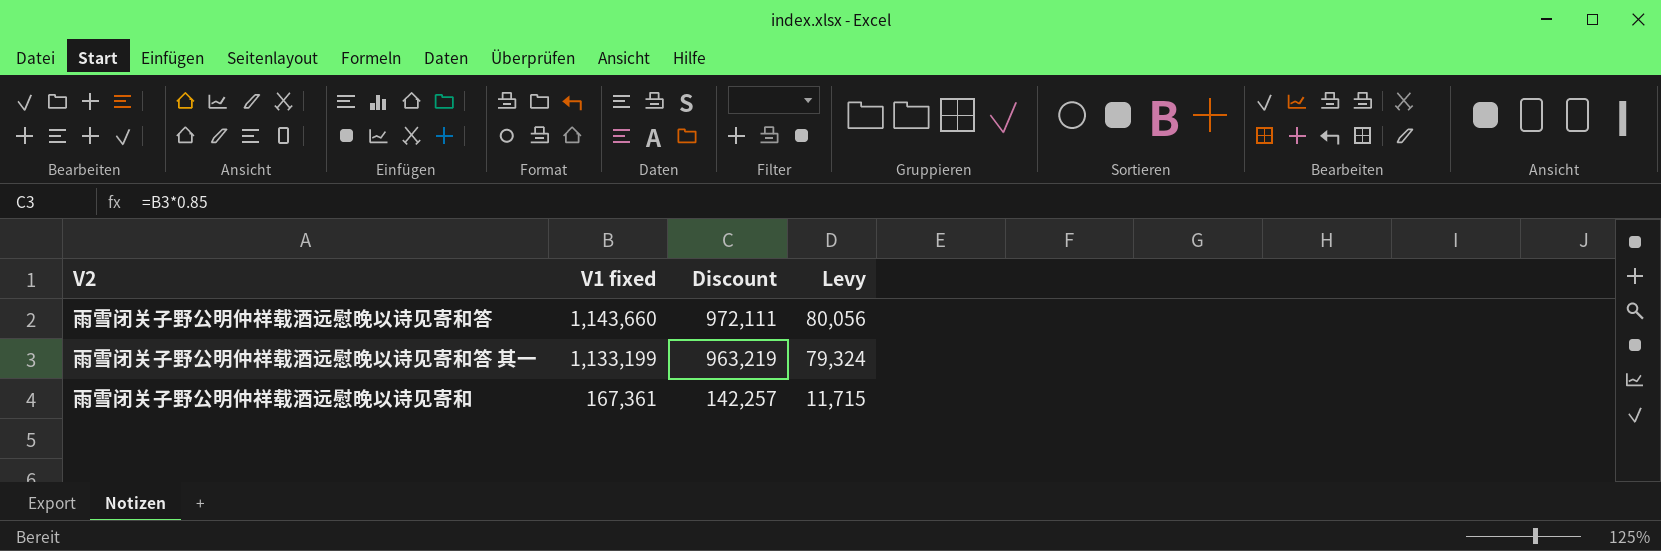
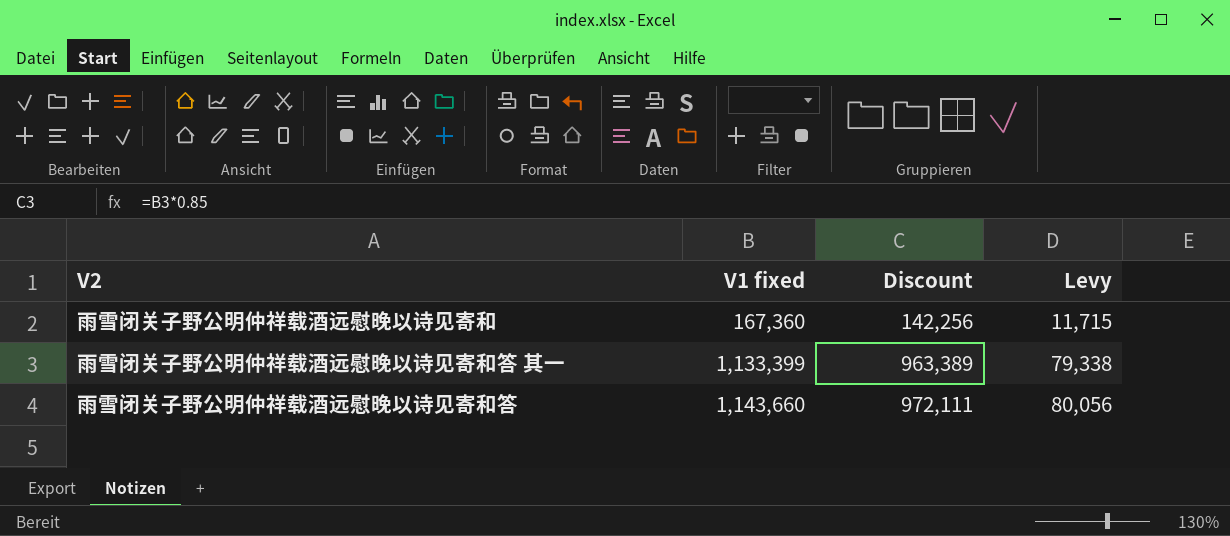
row order: V1 fixed descending -> V1 fixed ascending
雨雪闭关子野公明仲祥载酒远慰晚以诗见寄和 | V1 fixed: 167,361 -> 167,360
雨雪闭关子野公明仲祥载酒远慰晚以诗见寄和 | Discount: 142,257 -> 142,256
雨雪闭关子野公明仲祥载酒远慰晚以诗见寄和答 其一 | V1 fixed: 1,133,199 -> 1,133,399
雨雪闭关子野公明仲祥载酒远慰晚以诗见寄和答 其一 | Discount: 963,219 -> 963,389
雨雪闭关子野公明仲祥载酒远慰晚以诗见寄和答 其一 | Levy: 79,324 -> 79,338

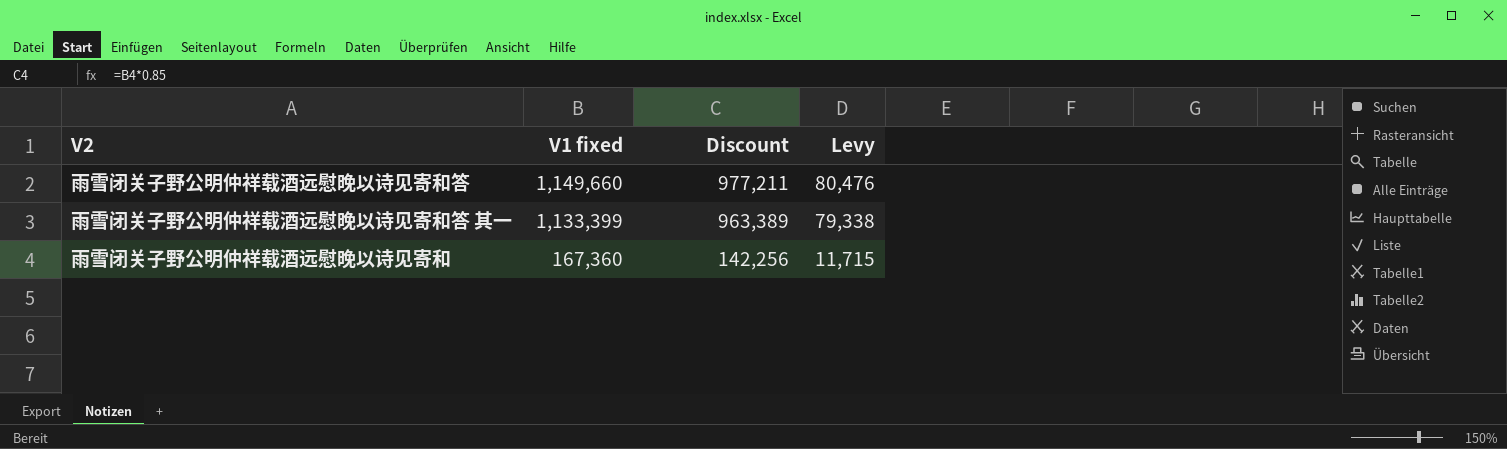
row order: V1 fixed ascending -> V1 fixed descending
雨雪闭关子野公明仲祥载酒远慰晚以诗见寄和答 | V1 fixed: 1,143,660 -> 1,149,660
雨雪闭关子野公明仲祥载酒远慰晚以诗见寄和答 | Discount: 972,111 -> 977,211
雨雪闭关子野公明仲祥载酒远慰晚以诗见寄和答 | Levy: 80,056 -> 80,476

